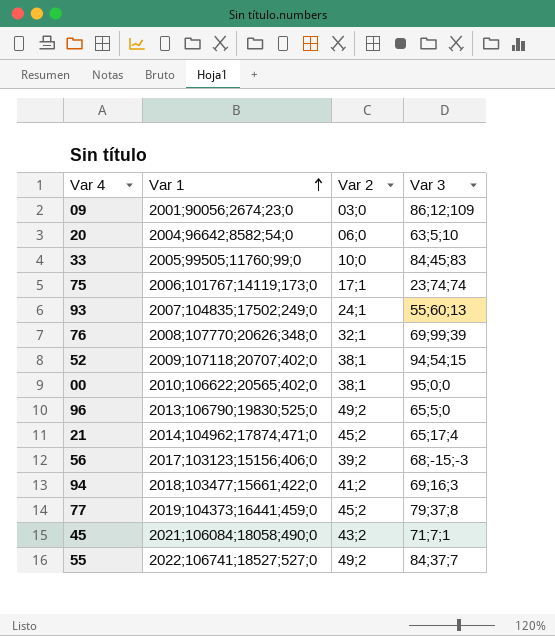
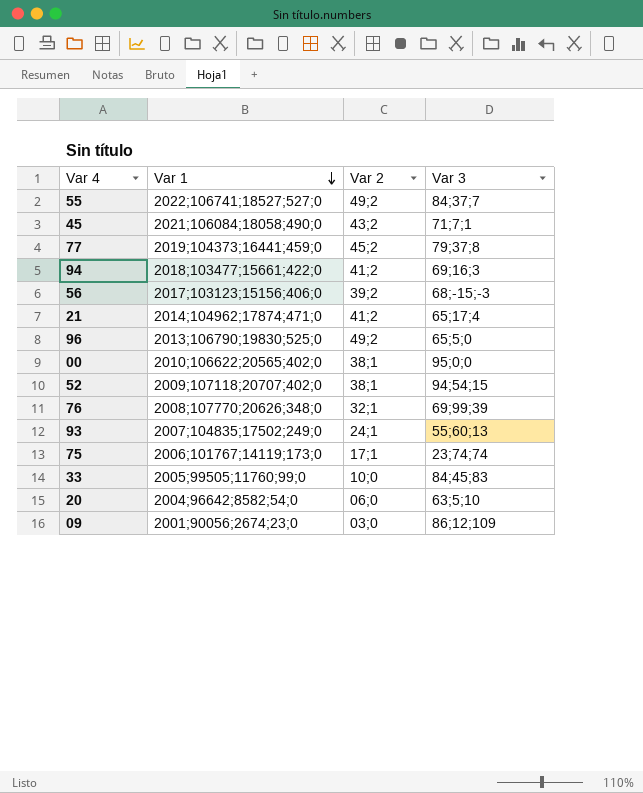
row order: Var 1 ascending -> Var 1 descending
21 | Var 2: 45;2 -> 41;2

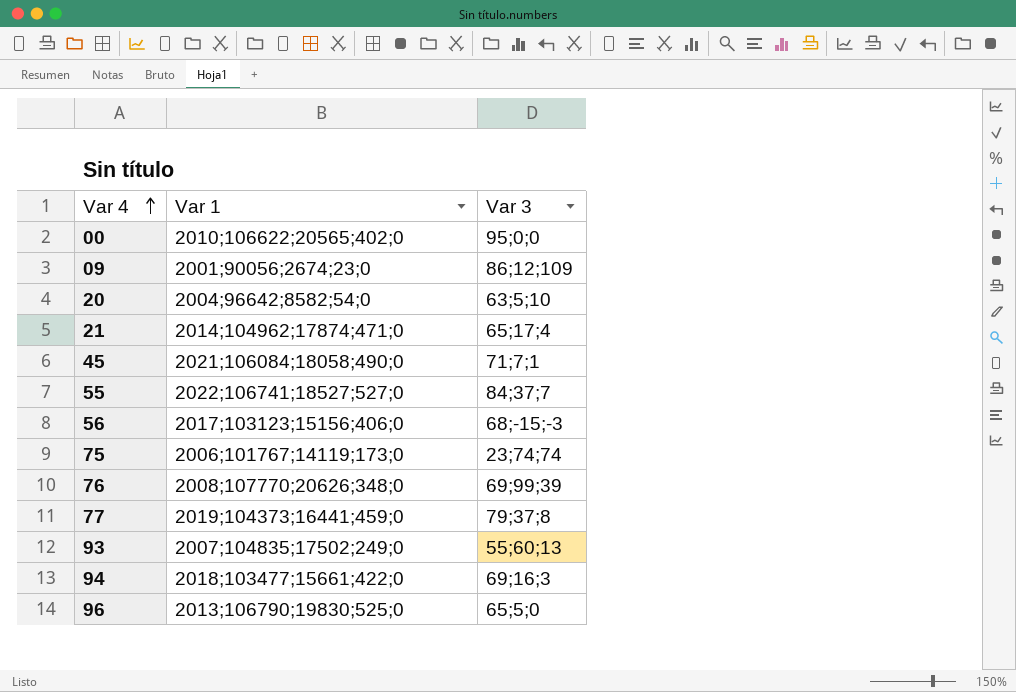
row order: Var 1 descending -> Var 4 ascending
column Var 2 | position: 3 -> none
row 52: 2009;107118;20707;402;0 | 38;1 | 94;54;15 -> none
row 33: 2005;99505;11760;99;0 | 10;0 | 84;45;83 -> none

